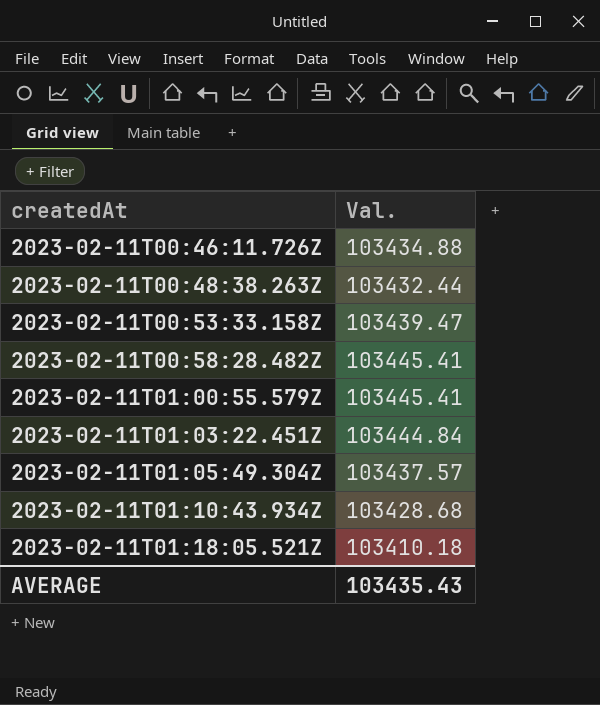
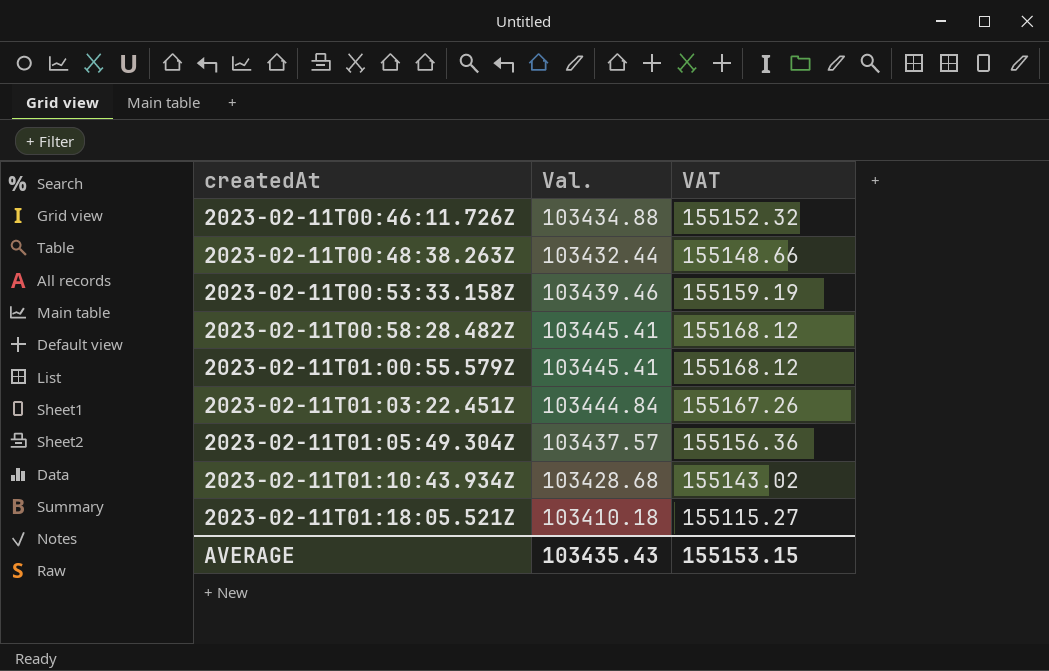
column VAT | formula: none -> [Val.] * 1.5
2023-02-11T00:53:33.158Z | Val.: 103439.47 -> 103439.46

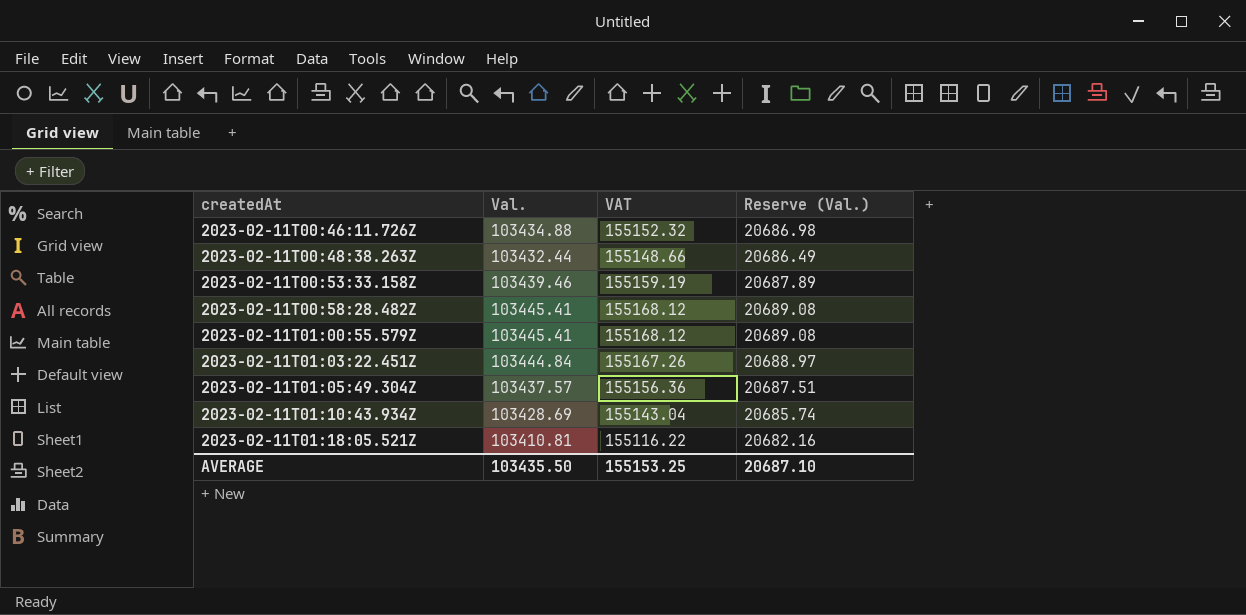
column Reserve (Val.) | formula: none -> [Val.] * 0.2
2023-02-11T01:10:43.934Z | Val.: 103428.68 -> 103428.69
2023-02-11T01:10:43.934Z | VAT: 155143.02 -> 155143.04
2023-02-11T01:18:05.521Z | Val.: 103410.18 -> 103410.81
2023-02-11T01:18:05.521Z | VAT: 155115.27 -> 155116.22
AVERAGE | Val.: 103435.43 -> 103435.50
AVERAGE | VAT: 155153.15 -> 155153.25

